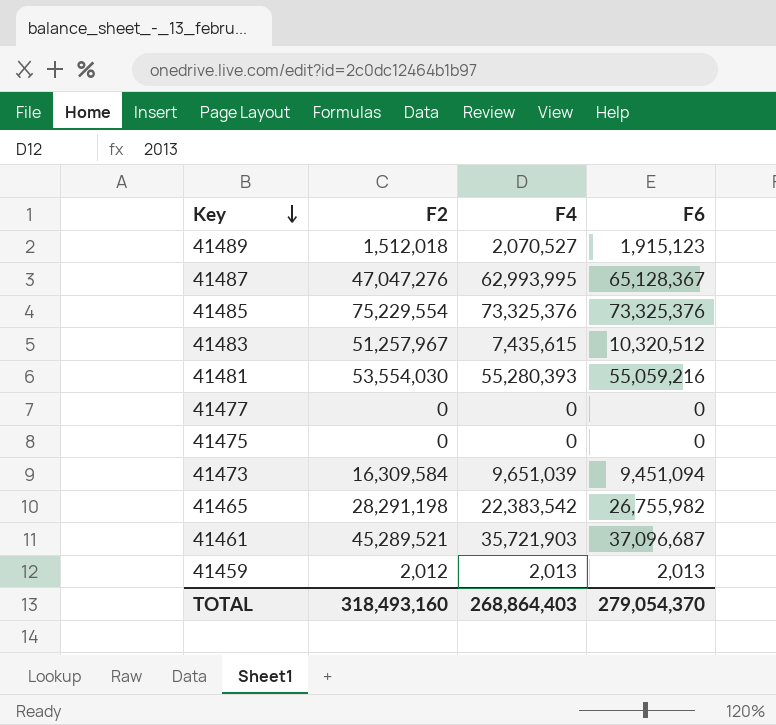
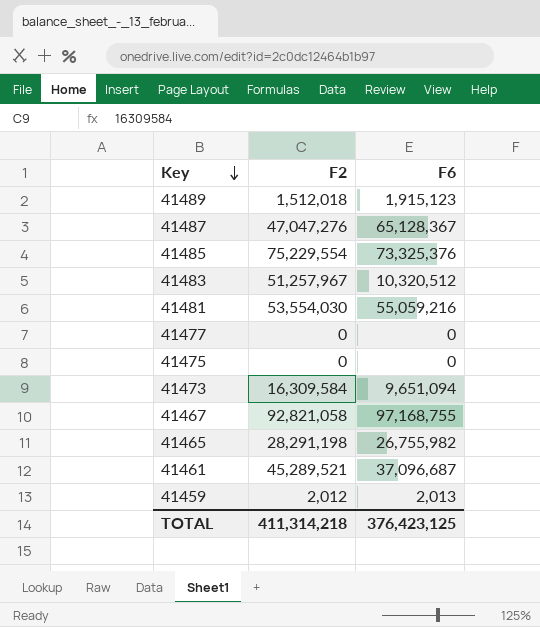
column F4 | position: 3 -> none
41473 | F6: 9,451,094 -> 9,651,094
row 41467: none -> 92,821,058 | 97,168,755
TOTAL | F2: 318,493,160 -> 411,314,218
TOTAL | F6: 279,054,370 -> 376,423,125

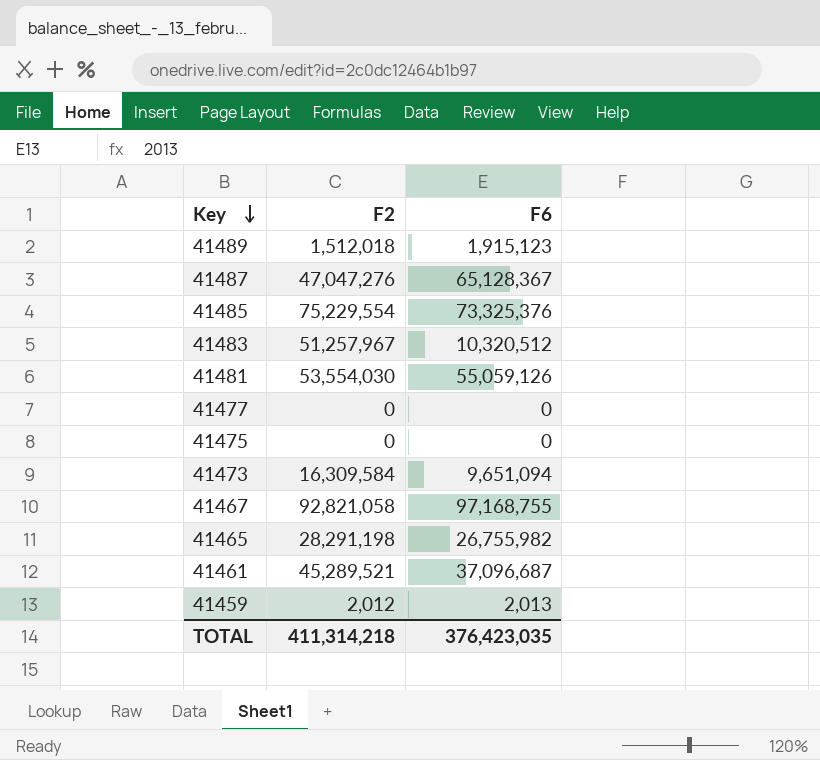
41481 | F6: 55,059,216 -> 55,059,126
TOTAL | F6: 376,423,125 -> 376,423,035

